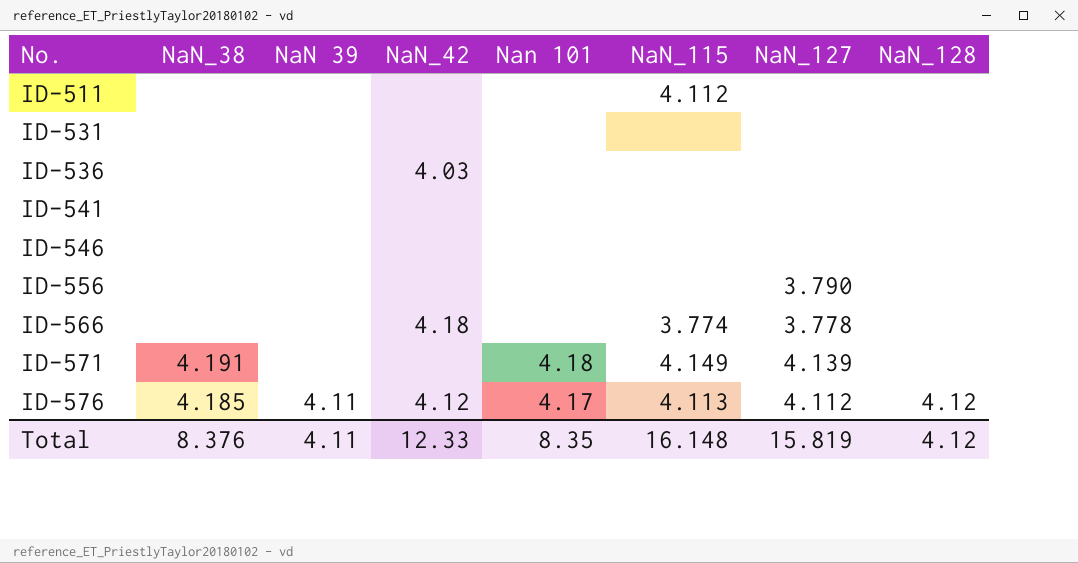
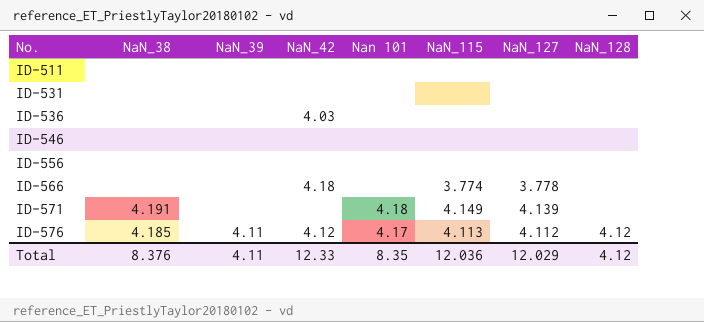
column name: NaN 39 -> NaN_39
row ID-541: none | none | none | none | none | none | none -> none
ID-511 | NaN_115: 4.112 -> none
ID-556 | NaN_127: 3.790 -> none
Total | NaN_115: 16.148 -> 12.036
Total | NaN_127: 15.819 -> 12.029

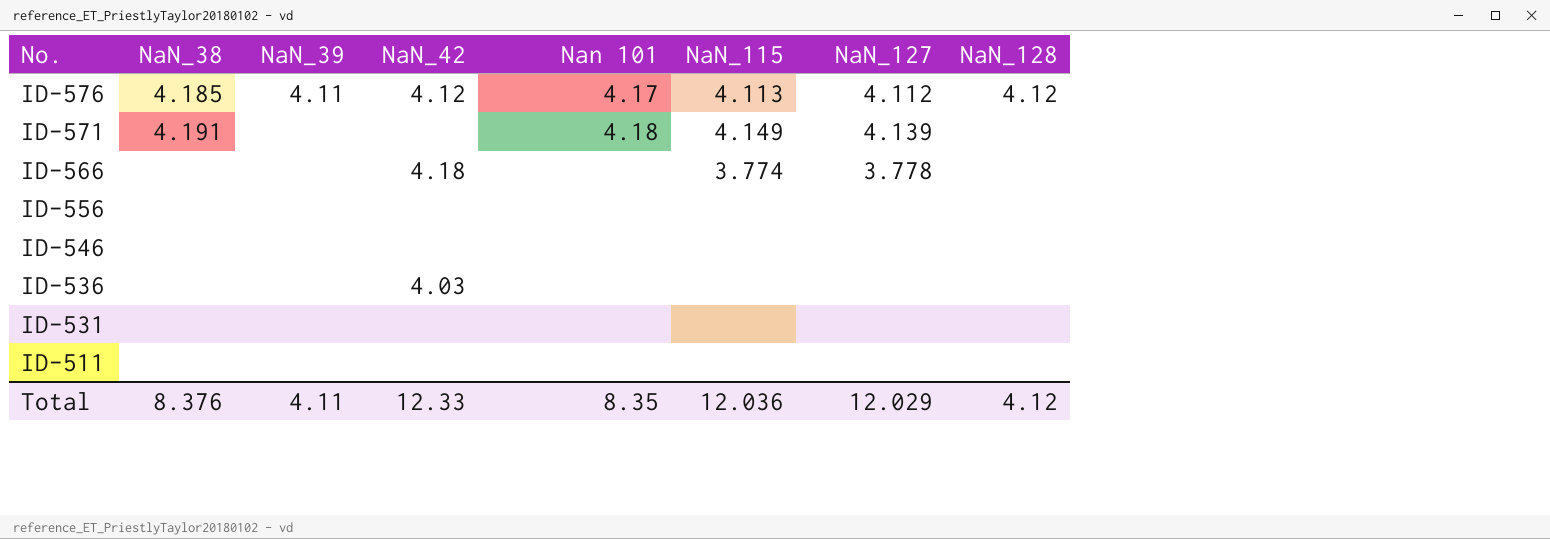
row order: No. ascending -> No. descending

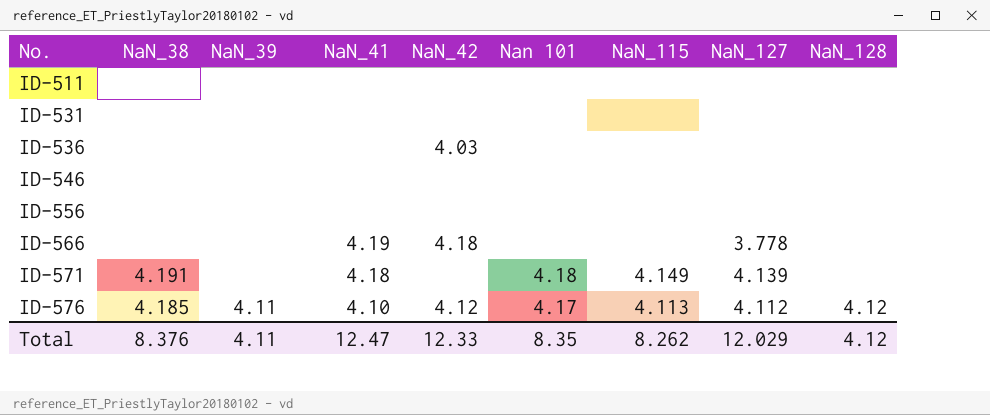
row order: No. descending -> No. ascending
column NaN_41 | position: none -> 4
ID-566 | NaN_115: 3.774 -> none
Total | NaN_115: 12.036 -> 8.262

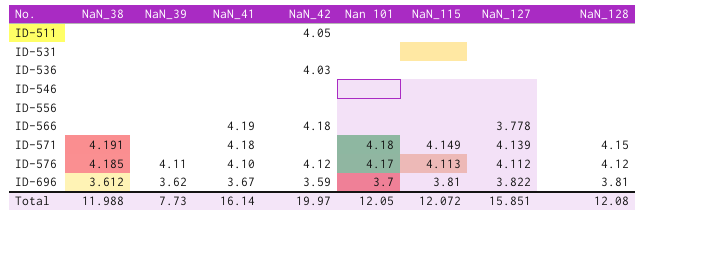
ID-511 | NaN_42: none -> 4.05
ID-571 | NaN_128: none -> 4.15
row ID-696: none -> 3.612 | 3.62 | 3.67 | 3.59 | 3.7 | 3.81 | 3.822 | 3.81
Total | NaN_38: 8.376 -> 11.988
Total | NaN_39: 4.11 -> 7.73
Total | NaN_41: 12.47 -> 16.14
Total | NaN_42: 12.33 -> 19.97
Total | Nan 101: 8.35 -> 12.05
Total | NaN_115: 8.262 -> 12.072
Total | NaN_127: 12.029 -> 15.851
Total | NaN_128: 4.12 -> 12.08

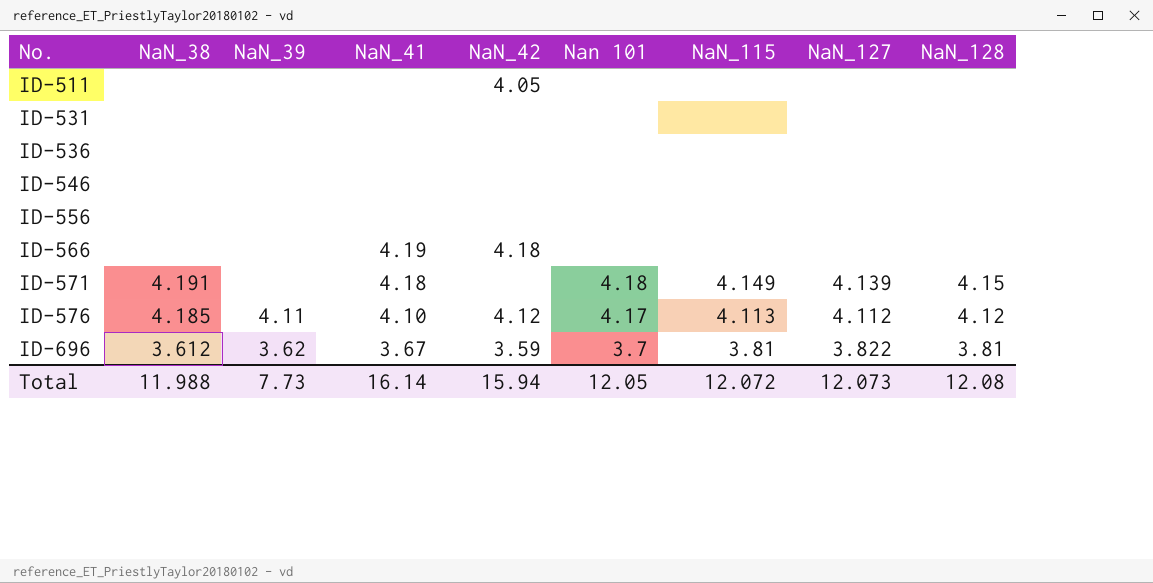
ID-536 | NaN_42: 4.03 -> none
ID-566 | NaN_127: 3.778 -> none
Total | NaN_42: 19.97 -> 15.94
Total | NaN_127: 15.851 -> 12.073

